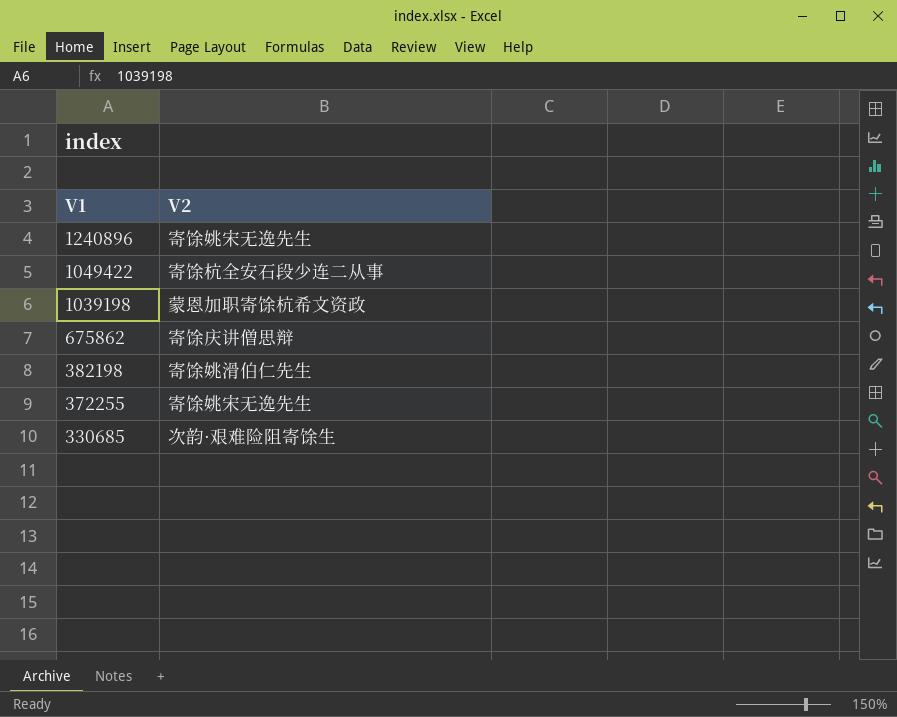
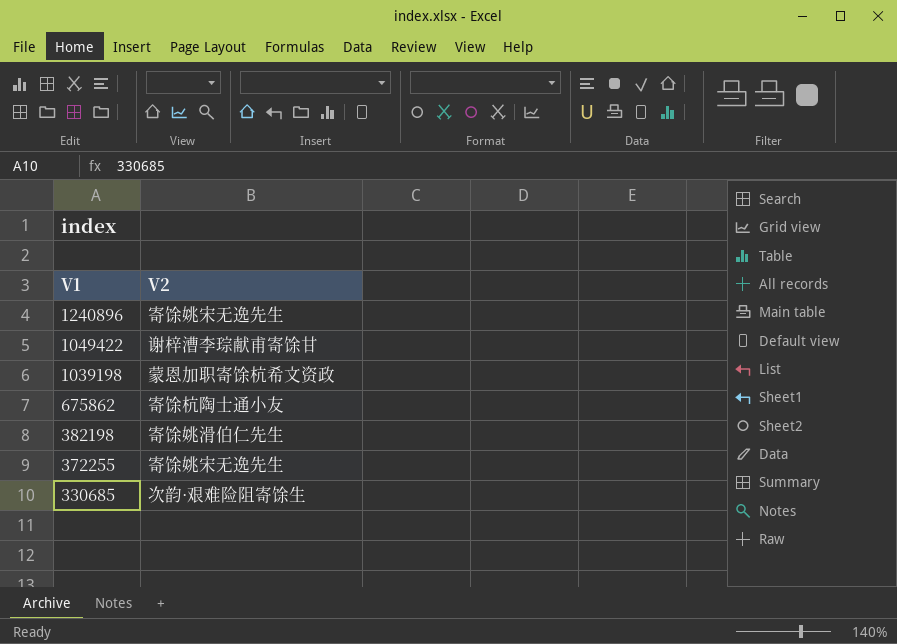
1049422 | V2: 寄馀杭全安石段少连二从事 -> 谢梓漕李琮献甫寄馀甘
675862 | V2: 寄馀庆讲僧思辩 -> 寄馀杭陶士通小友

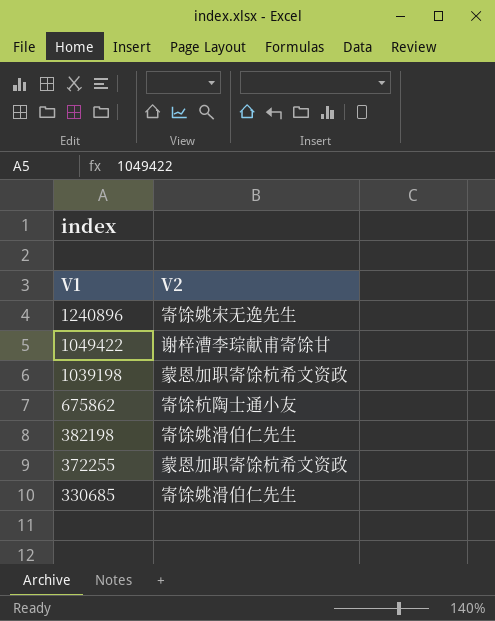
372255 | V2: 寄馀姚宋无逸先生 -> 蒙恩加职寄馀杭希文资政
330685 | V2: 次韵·艰难险阻寄馀生 -> 寄馀姚滑伯仁先生

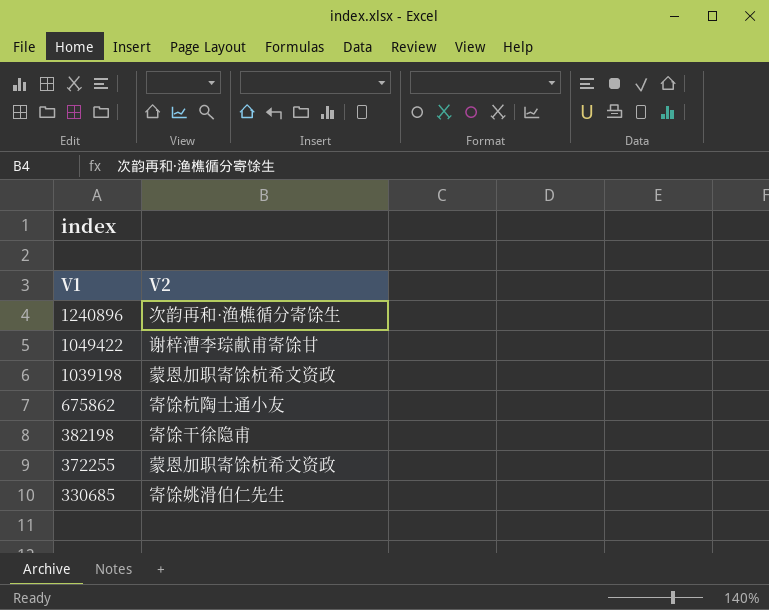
1240896 | V2: 寄馀姚宋无逸先生 -> 次韵再和·渔樵循分寄馀生
382198 | V2: 寄馀姚滑伯仁先生 -> 寄馀干徐隐甫

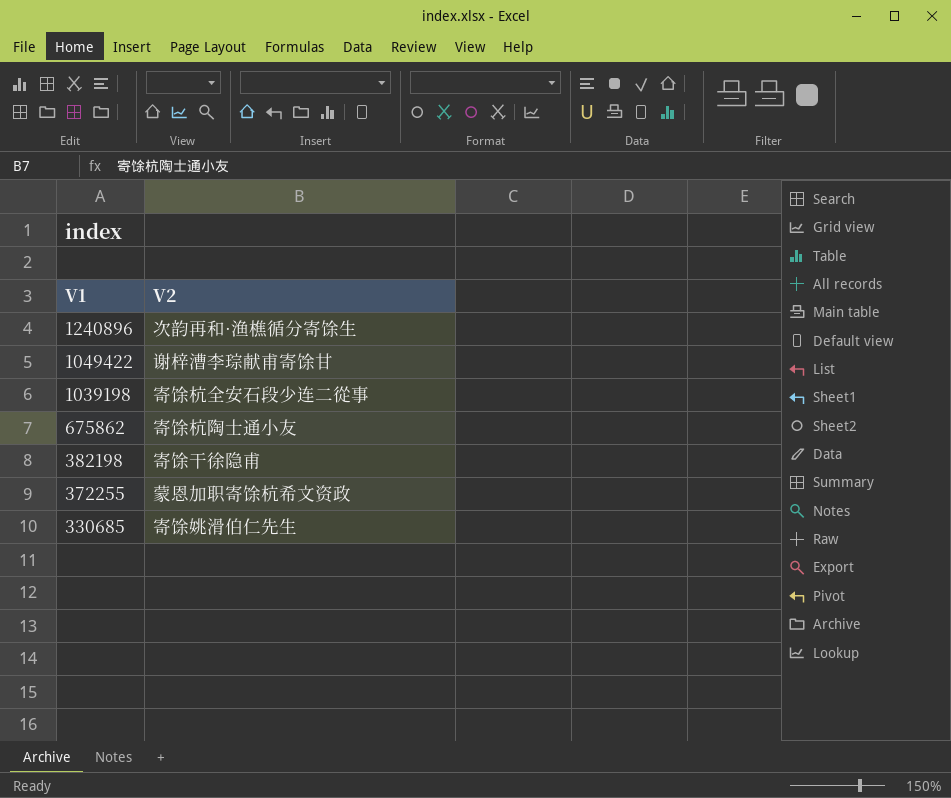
1039198 | V2: 蒙恩加职寄馀杭希文资政 -> 寄馀杭全安石段少连二從事

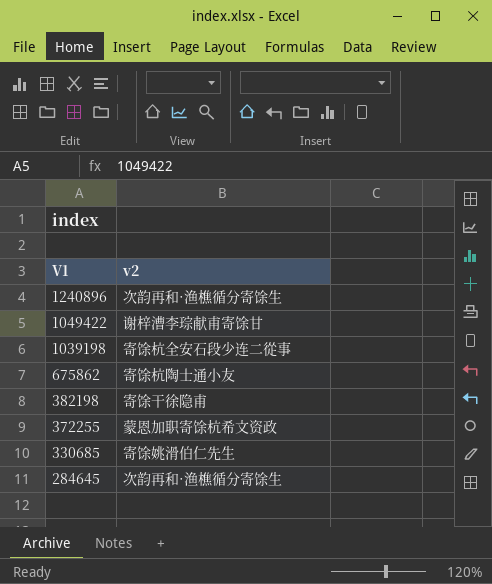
column name: V2 -> v2
row 284645: none -> 次韵再和·渔樵循分寄馀生

